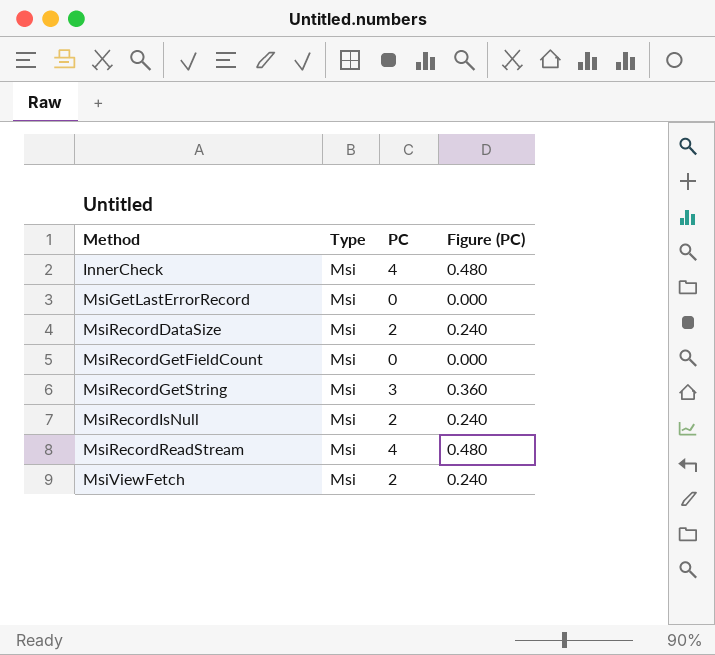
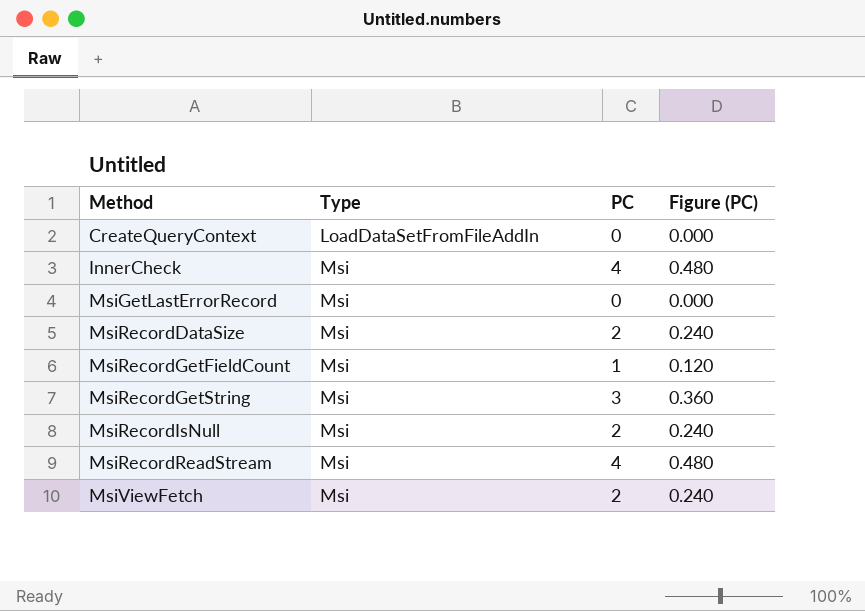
row CreateQueryContext: none -> LoadDataSetFromFileAddIn | 0 | 0.000
MsiRecordGetFieldCount | PC: 0 -> 1
MsiRecordGetFieldCount | Figure (PC): 0.000 -> 0.120

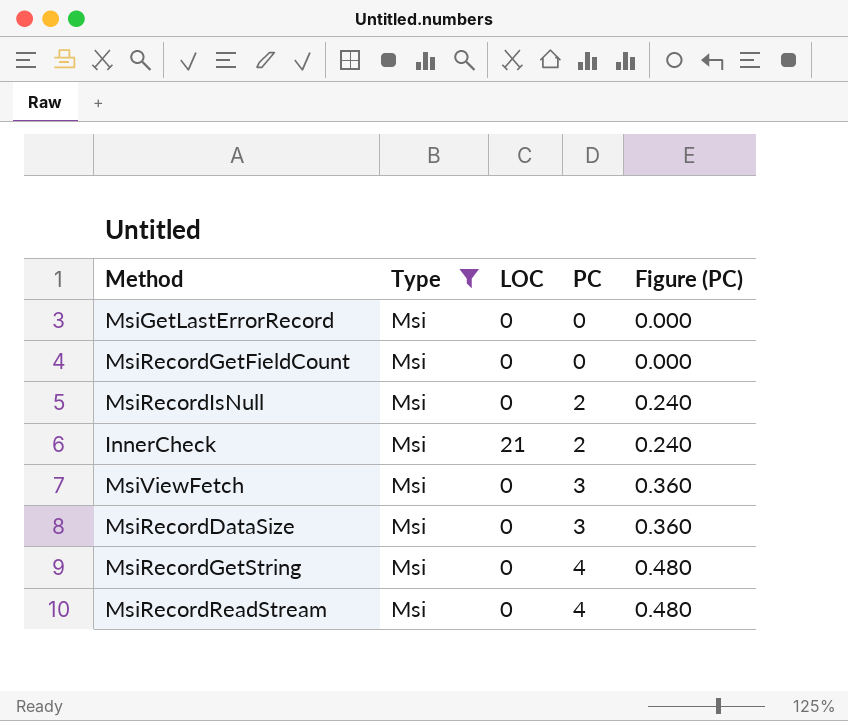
filter: none -> Type = Msi
row order: Method ascending -> PC ascending
column LOC | position: none -> 3
MsiRecordGetFieldCount | PC: 1 -> 0
MsiRecordGetFieldCount | Figure (PC): 0.120 -> 0.000
InnerCheck | PC: 4 -> 2
InnerCheck | Figure (PC): 0.480 -> 0.240
MsiViewFetch | PC: 2 -> 3
MsiViewFetch | Figure (PC): 0.240 -> 0.360
MsiRecordDataSize | PC: 2 -> 3
MsiRecordDataSize | Figure (PC): 0.240 -> 0.360
MsiRecordGetString | PC: 3 -> 4
MsiRecordGetString | Figure (PC): 0.360 -> 0.480

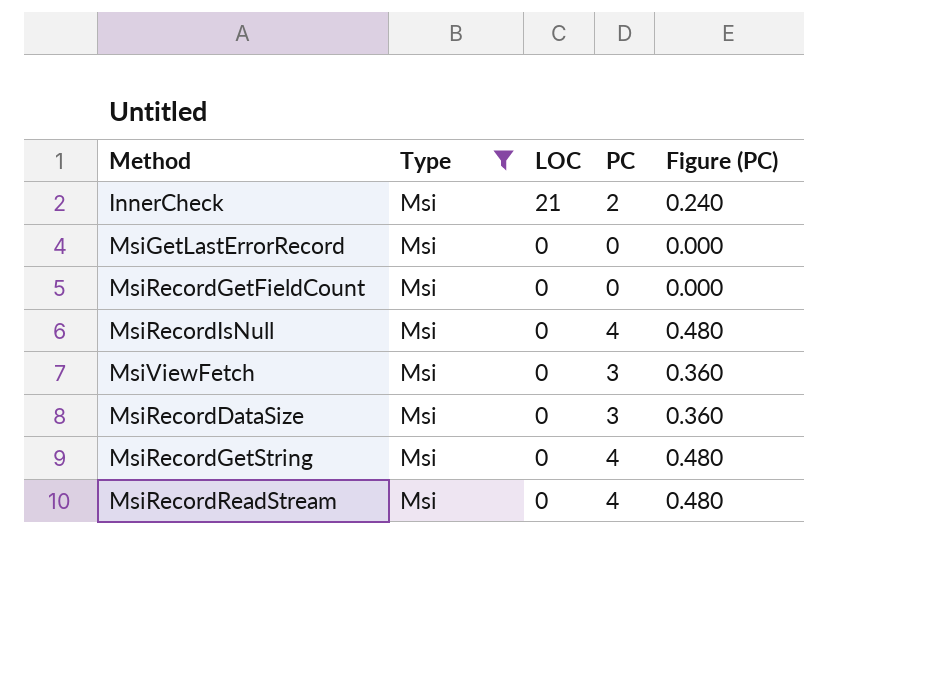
row order: PC ascending -> LOC descending
MsiRecordIsNull | PC: 2 -> 4
MsiRecordIsNull | Figure (PC): 0.240 -> 0.480

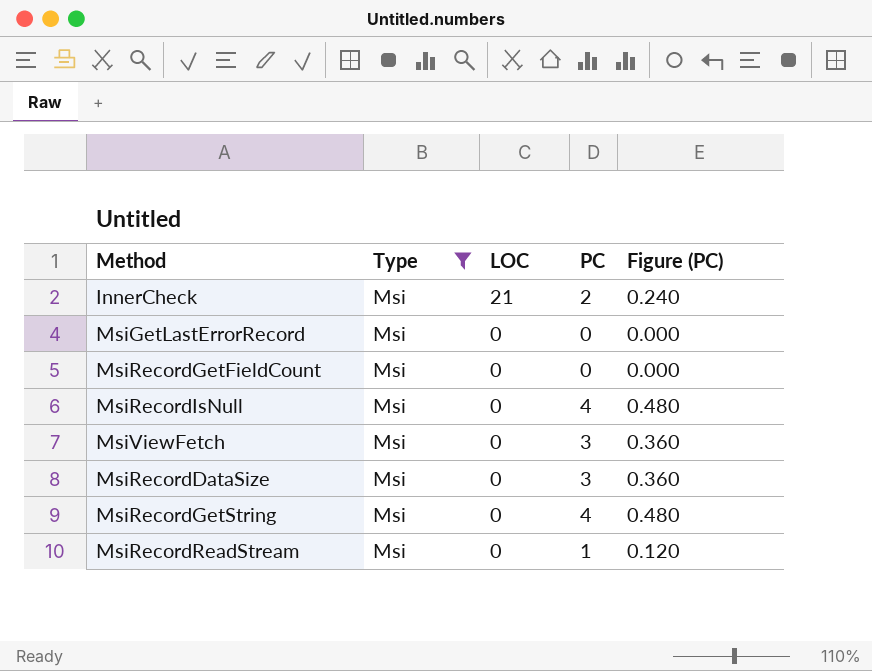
MsiRecordReadStream | PC: 4 -> 1
MsiRecordReadStream | Figure (PC): 0.480 -> 0.120

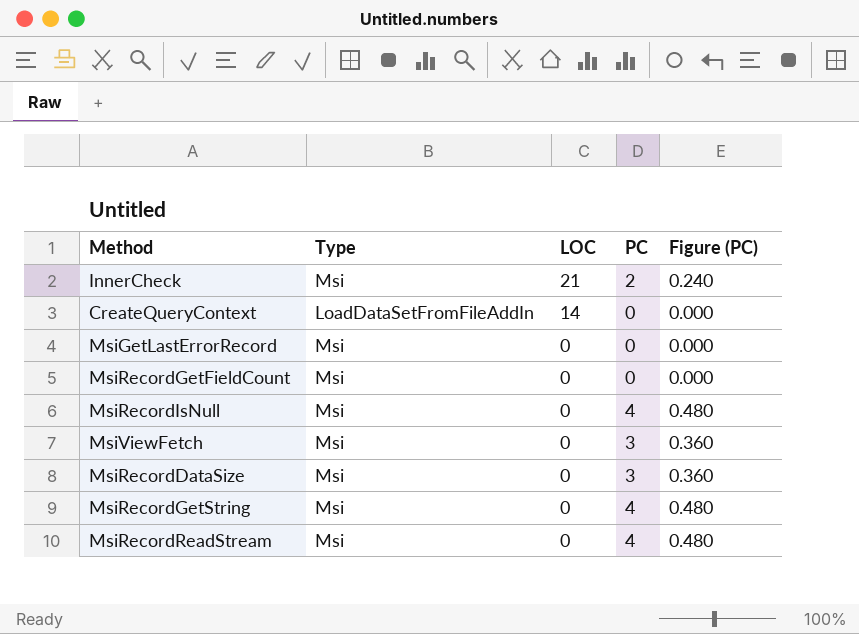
filter: Type = Msi -> none
MsiRecordReadStream | PC: 1 -> 4
MsiRecordReadStream | Figure (PC): 0.120 -> 0.480

